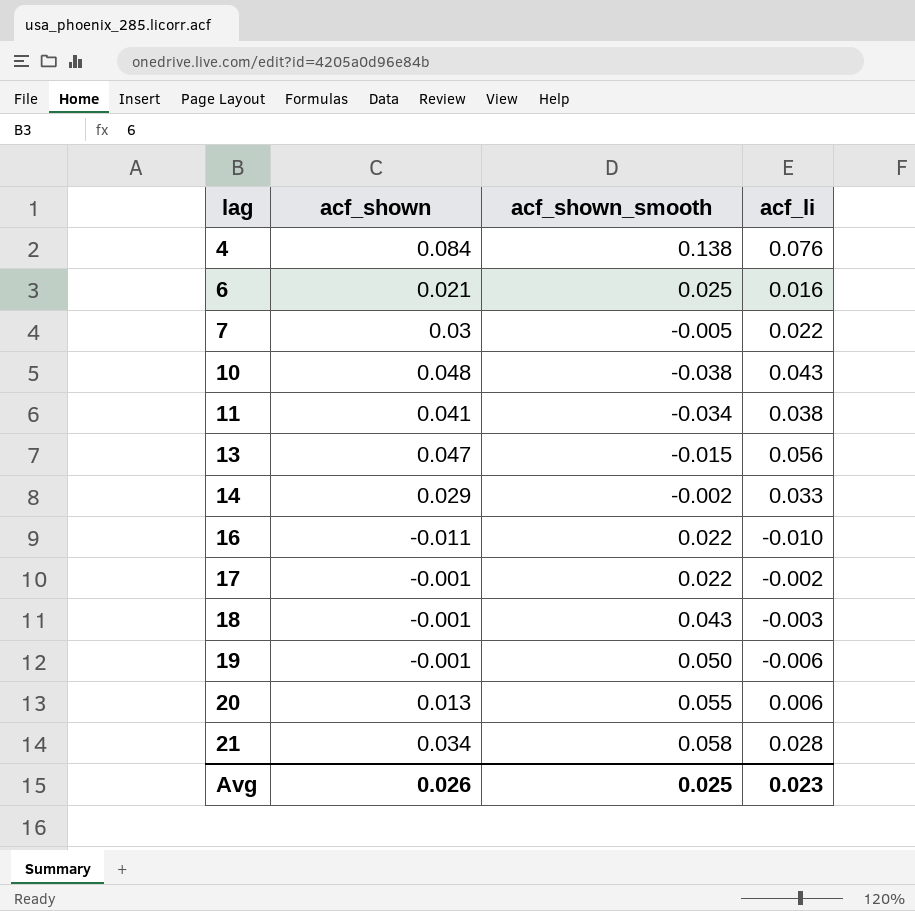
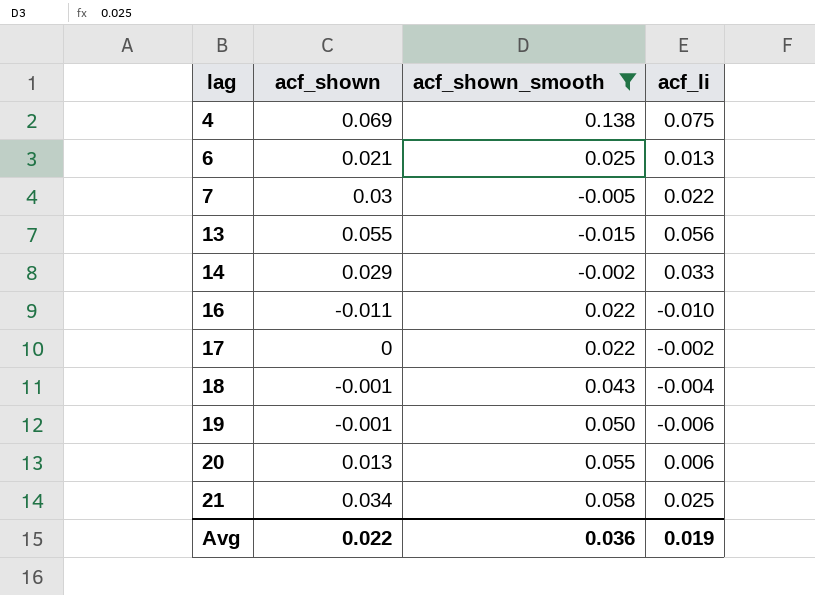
filter: none -> acf_shown_smooth >= -0.015
4 | acf_shown: 0.084 -> 0.069
4 | acf_li: 0.076 -> 0.075
6 | acf_li: 0.016 -> 0.013
13 | acf_shown: 0.047 -> 0.055
17 | acf_shown: -0.001 -> 0
18 | acf_li: -0.003 -> -0.004
21 | acf_li: 0.028 -> 0.025
Avg | acf_shown: 0.026 -> 0.022
Avg | acf_shown_smooth: 0.025 -> 0.036
Avg | acf_li: 0.023 -> 0.019

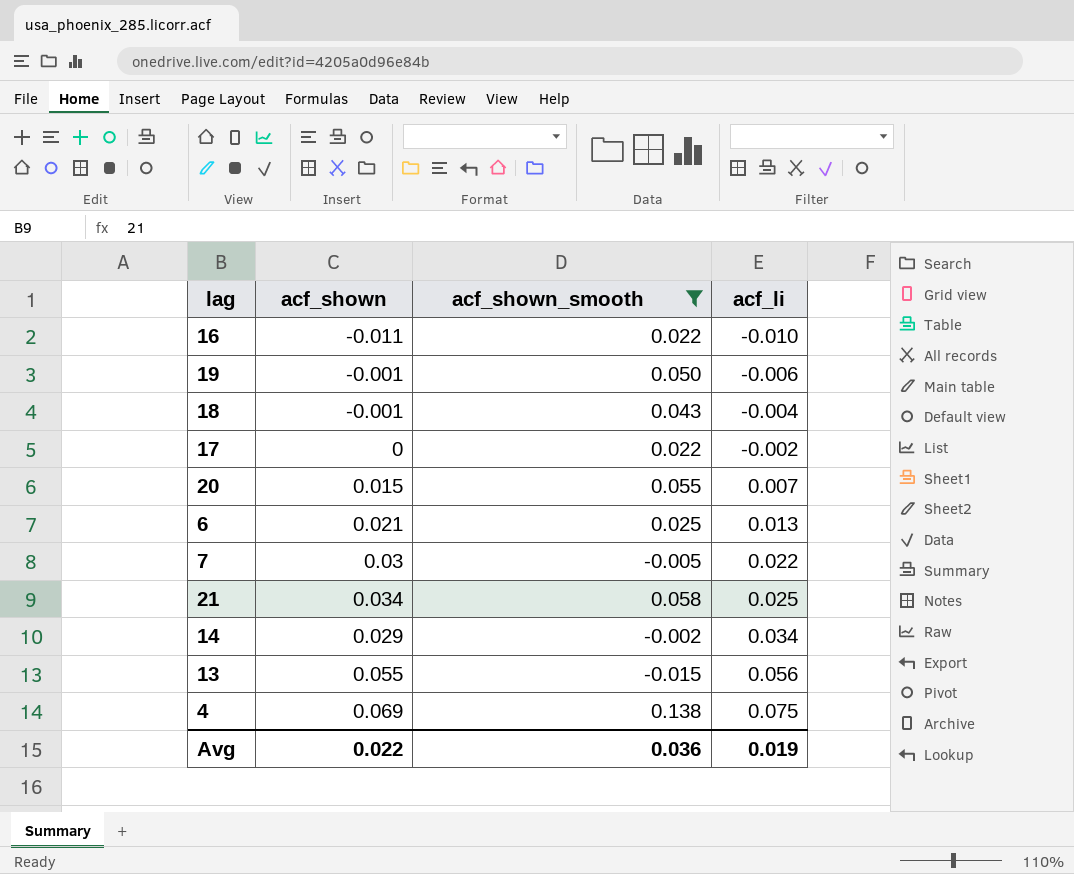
row order: lag ascending -> acf_li ascending
20 | acf_shown: 0.013 -> 0.015
20 | acf_li: 0.006 -> 0.007
14 | acf_li: 0.033 -> 0.034

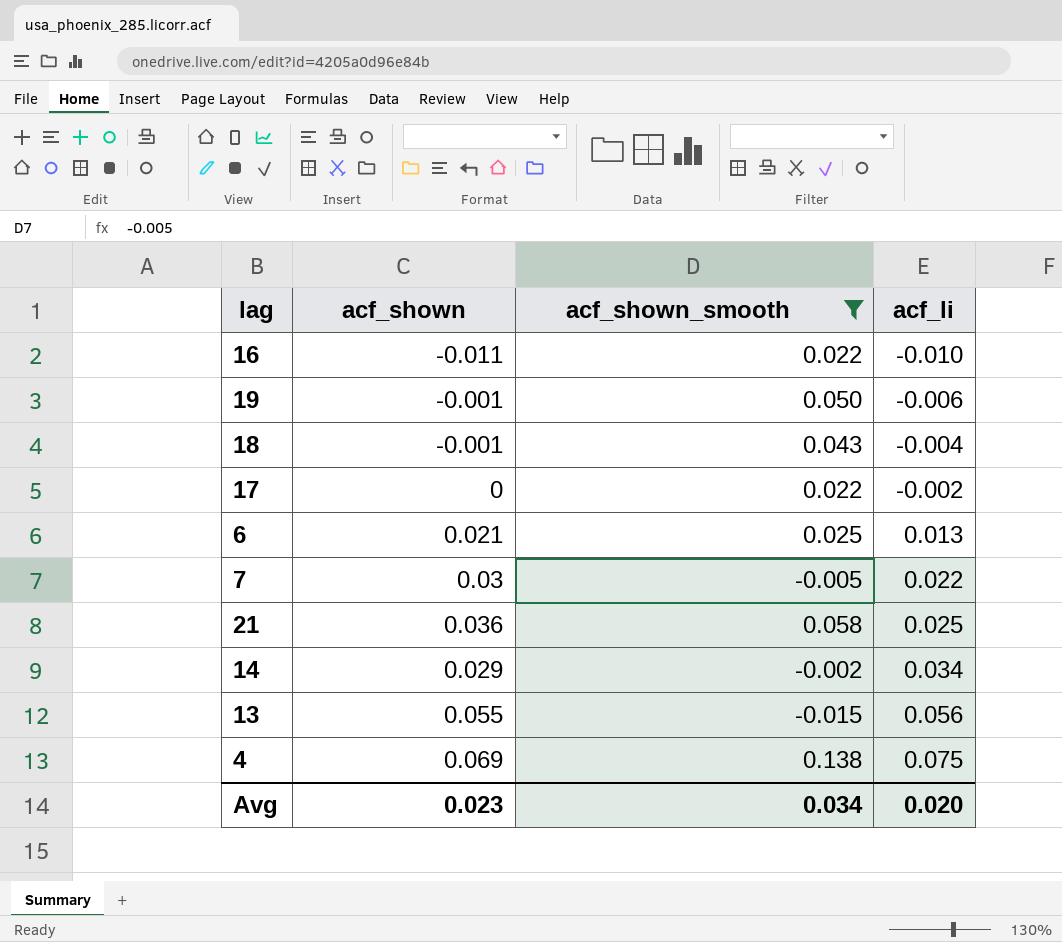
row 20: 0.015 | 0.055 | 0.007 -> none
21 | acf_shown: 0.034 -> 0.036
Avg | acf_shown: 0.022 -> 0.023
Avg | acf_shown_smooth: 0.036 -> 0.034
Avg | acf_li: 0.019 -> 0.020

